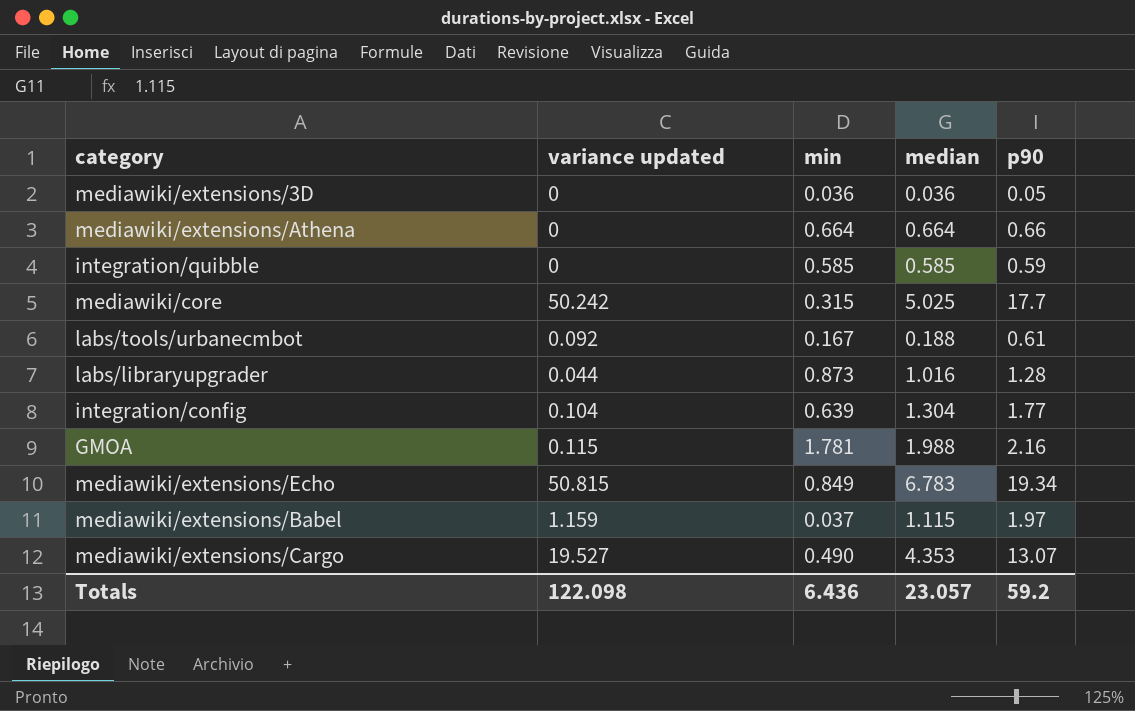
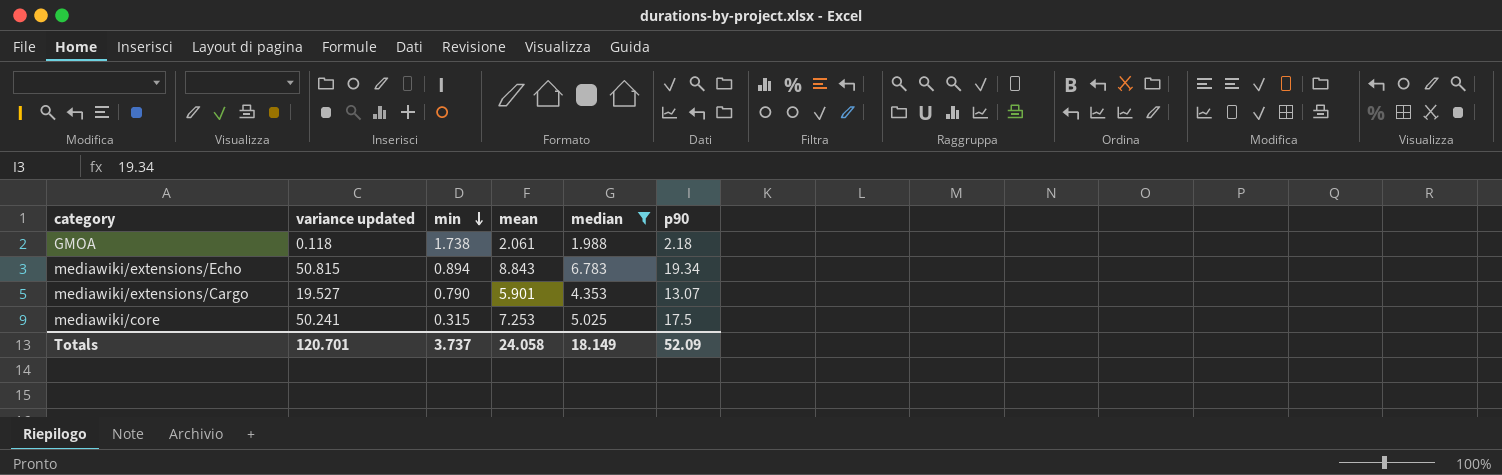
filter: none -> median >= 1.988
row order: none -> min descending
column mean | position: none -> 4
GMOA | variance updated: 0.115 -> 0.118
GMOA | min: 1.781 -> 1.738
GMOA | p90: 2.16 -> 2.18
mediawiki/extensions/Echo | min: 0.849 -> 0.894
mediawiki/extensions/Cargo | min: 0.490 -> 0.790
mediawiki/core | variance updated: 50.242 -> 50.241
mediawiki/core | p90: 17.7 -> 17.5
Totals | variance updated: 122.098 -> 120.701
Totals | min: 6.436 -> 3.737
Totals | median: 23.057 -> 18.149
Totals | p90: 59.2 -> 52.09

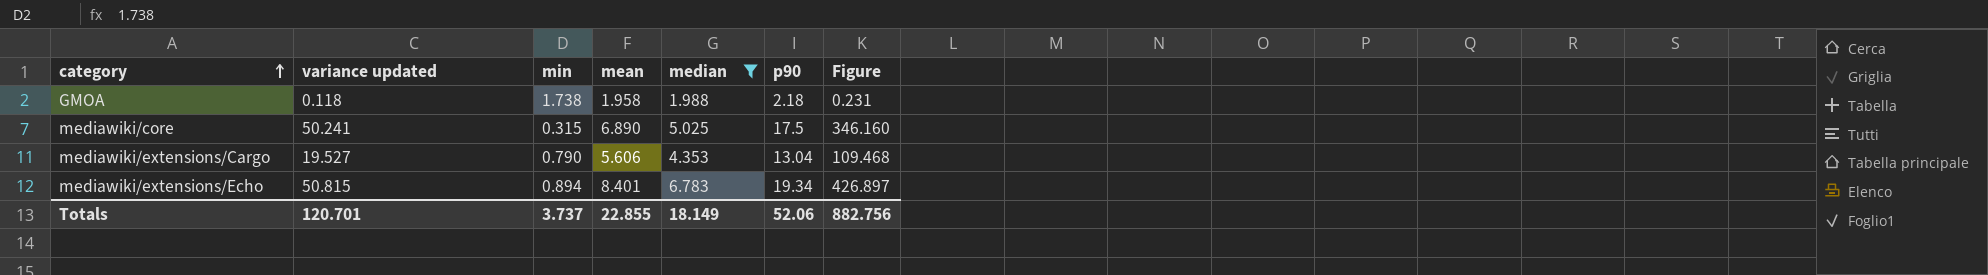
row order: min descending -> category ascending
column Figure | formula: none -> [variance updated] * [mean]
GMOA | mean: 2.061 -> 1.958
mediawiki/core | mean: 7.253 -> 6.890
mediawiki/extensions/Cargo | mean: 5.901 -> 5.606
mediawiki/extensions/Cargo | p90: 13.07 -> 13.04
mediawiki/extensions/Echo | mean: 8.843 -> 8.401
Totals | mean: 24.058 -> 22.855
Totals | p90: 52.09 -> 52.06

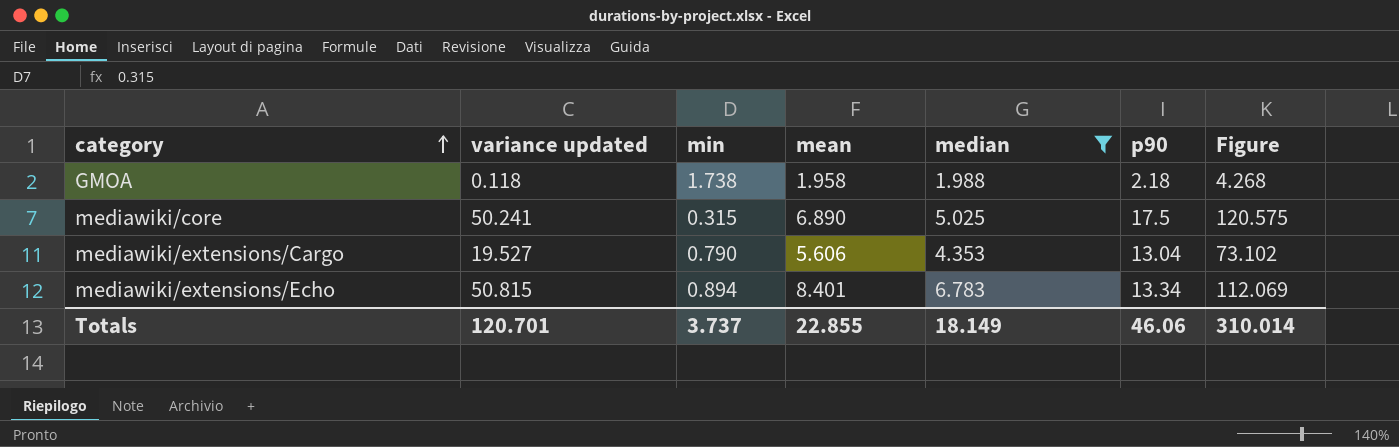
column Figure | formula: [variance updated] * [mean] -> [mean] * [p90]
mediawiki/extensions/Echo | p90: 19.34 -> 13.34
Totals | p90: 52.06 -> 46.06
Totals | Figure: 882.756 -> 310.014

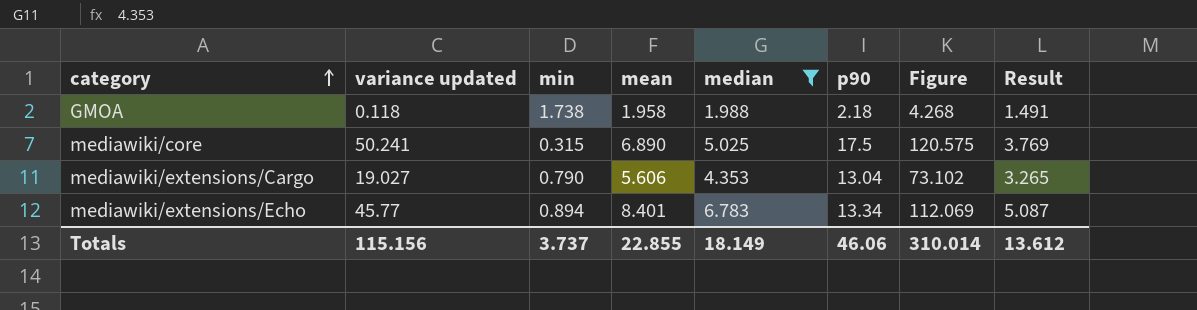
column Result | formula: none -> [median] * 0.75
mediawiki/extensions/Cargo | variance updated: 19.527 -> 19.027
mediawiki/extensions/Echo | variance updated: 50.815 -> 45.77
Totals | variance updated: 120.701 -> 115.156

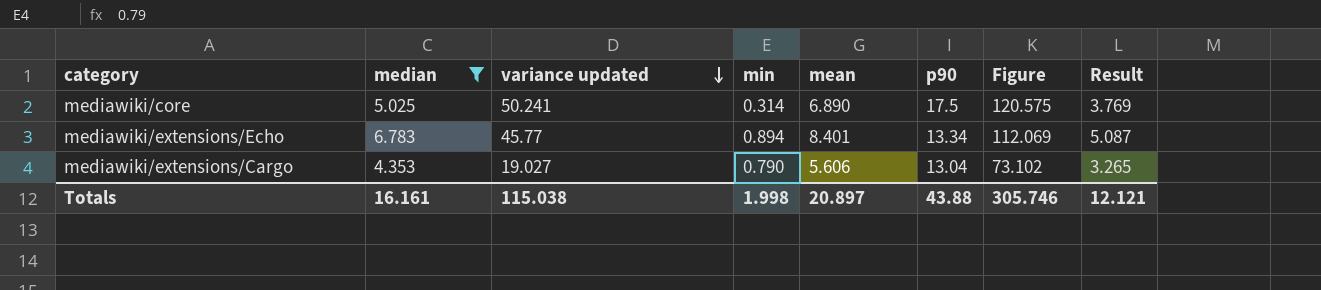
row order: category ascending -> variance updated descending
column median | position: 5 -> 2
row GMOA: 0.118 | 1.738 | 1.958 | 1.988 | 2.18 | 4.268 | 1.491 -> none
mediawiki/core | min: 0.315 -> 0.314
Totals | median: 18.149 -> 16.161
Totals | variance updated: 115.156 -> 115.038
Totals | min: 3.737 -> 1.998
Totals | mean: 22.855 -> 20.897
Totals | p90: 46.06 -> 43.88
Totals | Figure: 310.014 -> 305.746
Totals | Result: 13.612 -> 12.121

